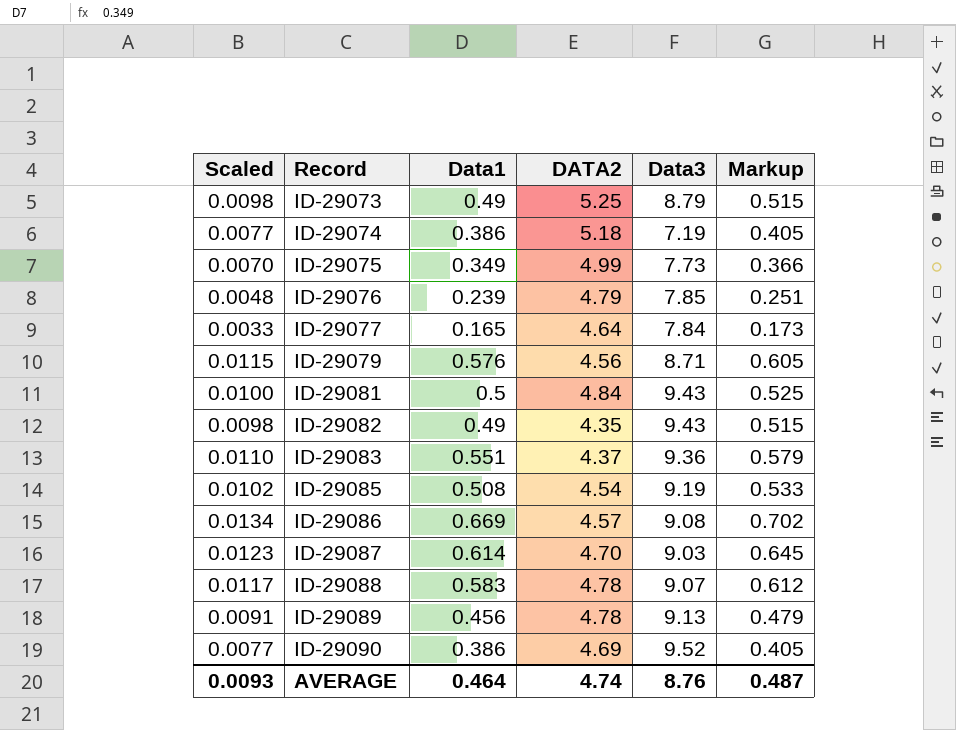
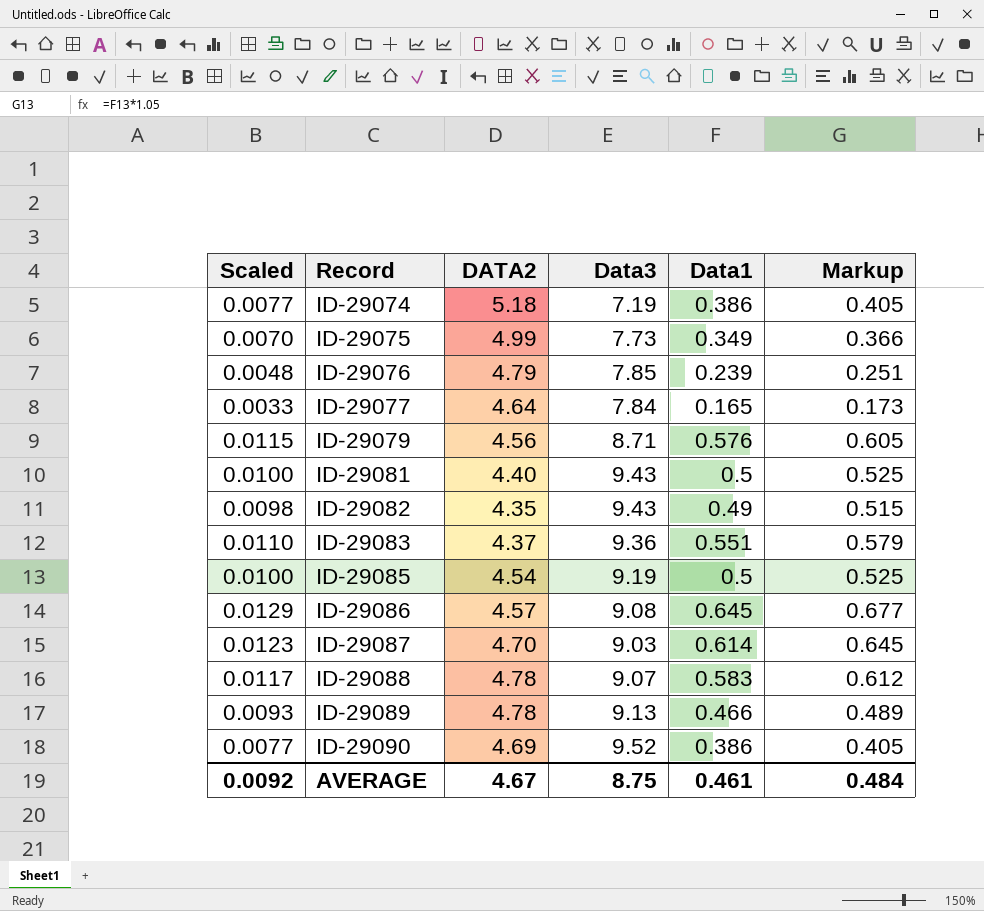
column Data1 | position: 3 -> 5
row ID-29073: 0.0098 | 0.49 | 5.25 | 8.79 | 0.515 -> none
ID-29081 | DATA2: 4.84 -> 4.40
ID-29085 | Scaled: 0.0102 -> 0.0100
ID-29085 | Data1: 0.508 -> 0.5
ID-29085 | Markup: 0.533 -> 0.525
ID-29086 | Scaled: 0.0134 -> 0.0129
ID-29086 | Data1: 0.669 -> 0.645
ID-29086 | Markup: 0.702 -> 0.677
ID-29089 | Scaled: 0.0091 -> 0.0093
ID-29089 | Data1: 0.456 -> 0.466
ID-29089 | Markup: 0.479 -> 0.489
AVERAGE | Scaled: 0.0093 -> 0.0092
AVERAGE | DATA2: 4.74 -> 4.67
AVERAGE | Data3: 8.76 -> 8.75
AVERAGE | Data1: 0.464 -> 0.461
AVERAGE | Markup: 0.487 -> 0.484

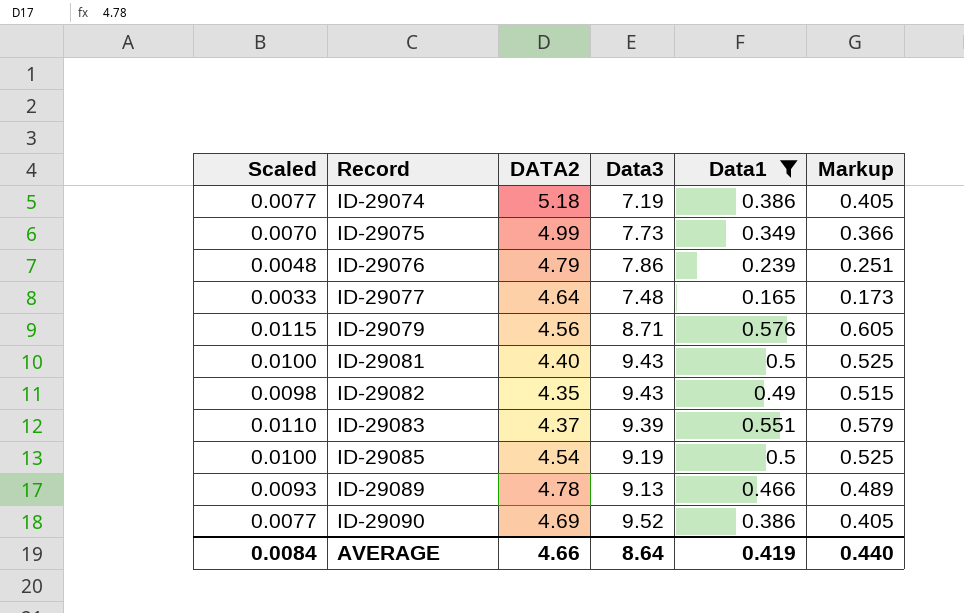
filter: none -> Data1 <= 0.576
ID-29076 | Data3: 7.85 -> 7.86
ID-29077 | Data3: 7.84 -> 7.48
ID-29083 | Data3: 9.36 -> 9.39
AVERAGE | Scaled: 0.0092 -> 0.0084
AVERAGE | DATA2: 4.67 -> 4.66
AVERAGE | Data3: 8.75 -> 8.64
AVERAGE | Data1: 0.461 -> 0.419
AVERAGE | Markup: 0.484 -> 0.440

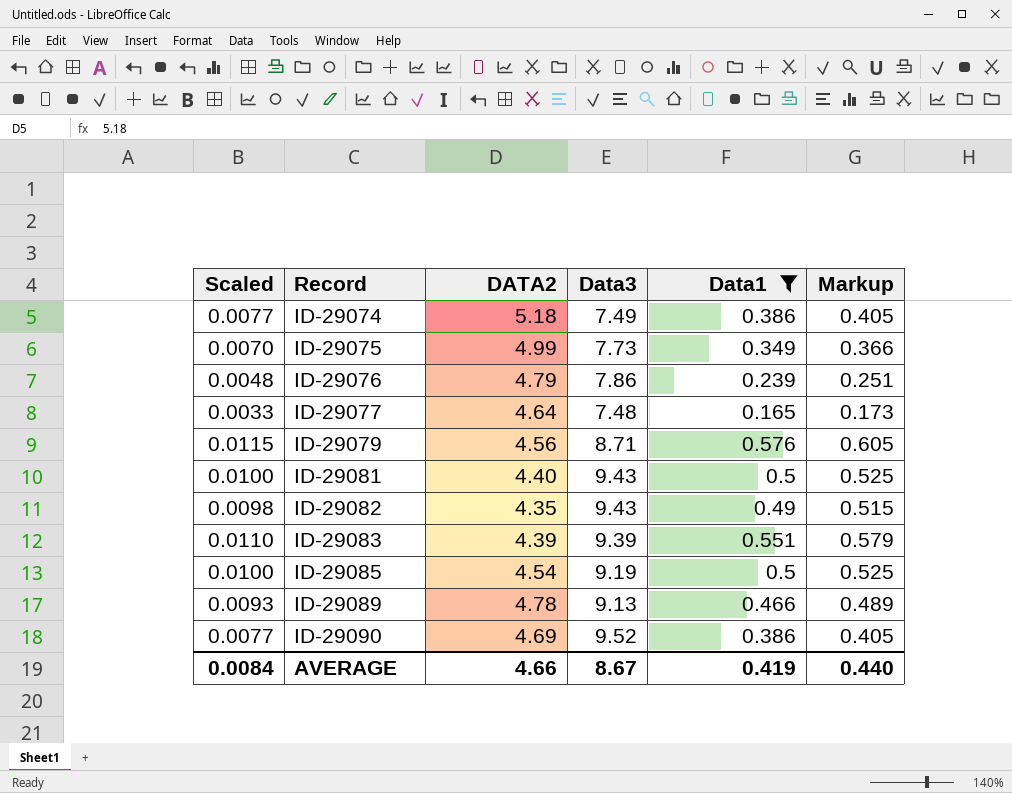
ID-29074 | Data3: 7.19 -> 7.49
ID-29083 | DATA2: 4.37 -> 4.39
AVERAGE | Data3: 8.64 -> 8.67

